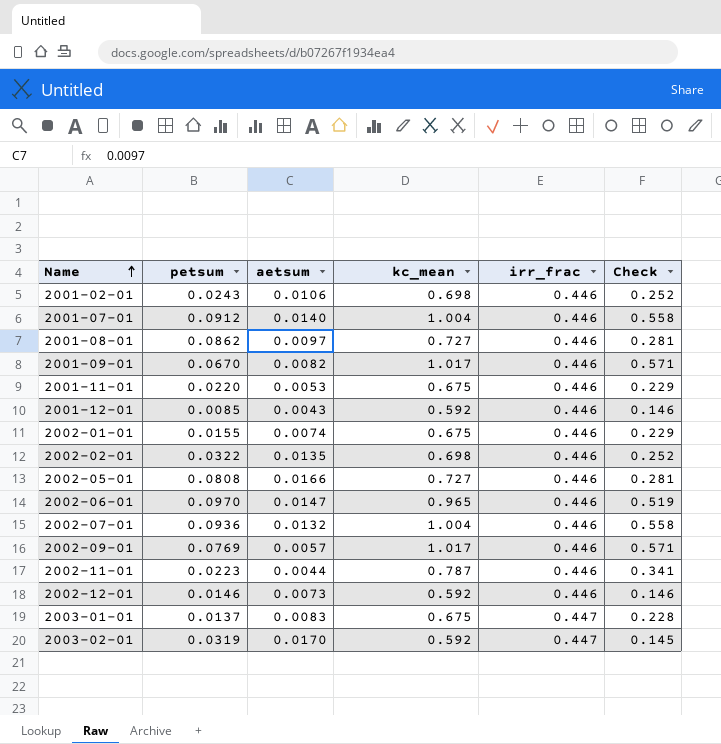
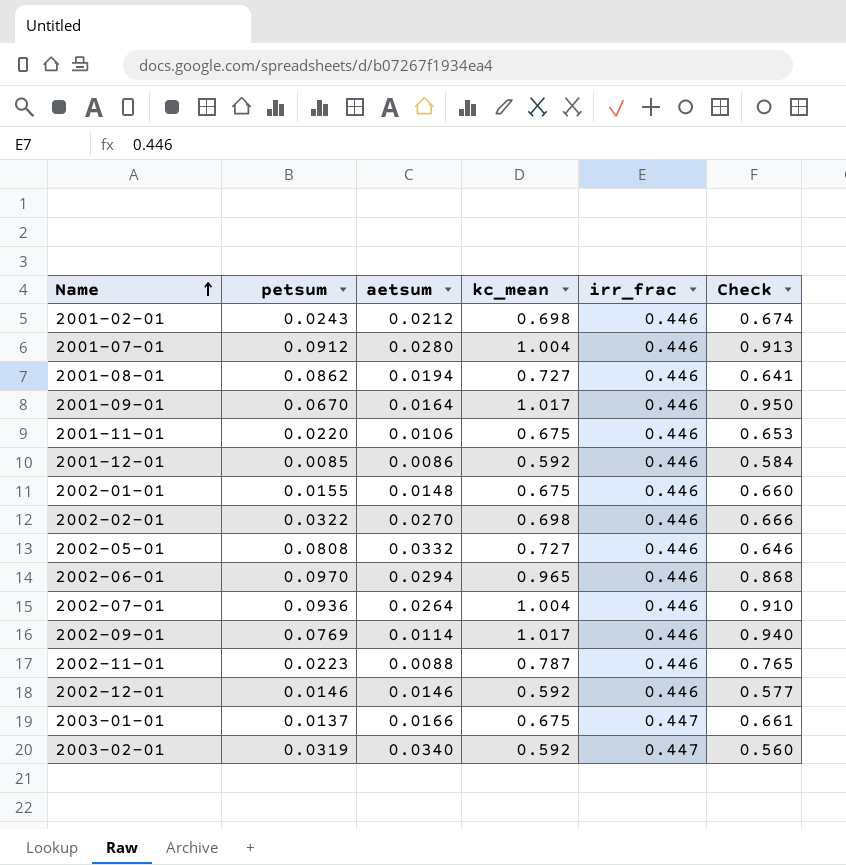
column Check | formula: [kc_mean] - [irr_frac] -> [kc_mean] - [petsum]
2001-02-01 | aetsum: 0.0106 -> 0.0212
2001-07-01 | aetsum: 0.0140 -> 0.0280
2001-08-01 | aetsum: 0.0097 -> 0.0194
2001-09-01 | aetsum: 0.0082 -> 0.0164
2001-11-01 | aetsum: 0.0053 -> 0.0106
2001-12-01 | aetsum: 0.0043 -> 0.0086
2002-01-01 | aetsum: 0.0074 -> 0.0148
2002-02-01 | aetsum: 0.0135 -> 0.0270
2002-05-01 | aetsum: 0.0166 -> 0.0332
2002-06-01 | aetsum: 0.0147 -> 0.0294
2002-07-01 | aetsum: 0.0132 -> 0.0264
2002-09-01 | aetsum: 0.0057 -> 0.0114
2002-11-01 | aetsum: 0.0044 -> 0.0088
2002-12-01 | aetsum: 0.0073 -> 0.0146
2003-01-01 | aetsum: 0.0083 -> 0.0166
2003-02-01 | aetsum: 0.0170 -> 0.0340

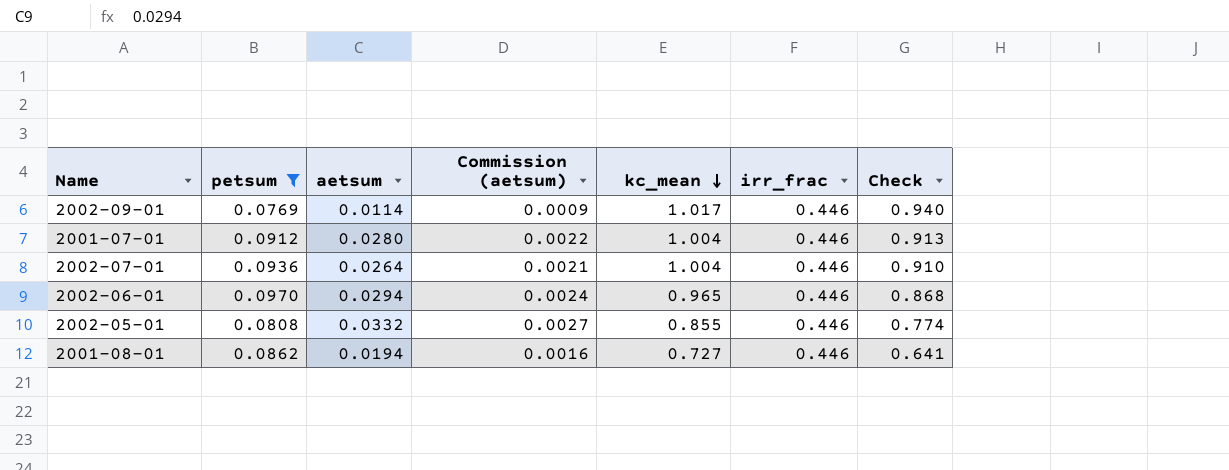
filter: none -> petsum >= 0.0769
row order: Name ascending -> kc_mean descending
column Commission (aetsum) | formula: none -> [aetsum] * 0.08
2002-05-01 | kc_mean: 0.727 -> 0.855
2002-05-01 | Check: 0.646 -> 0.774

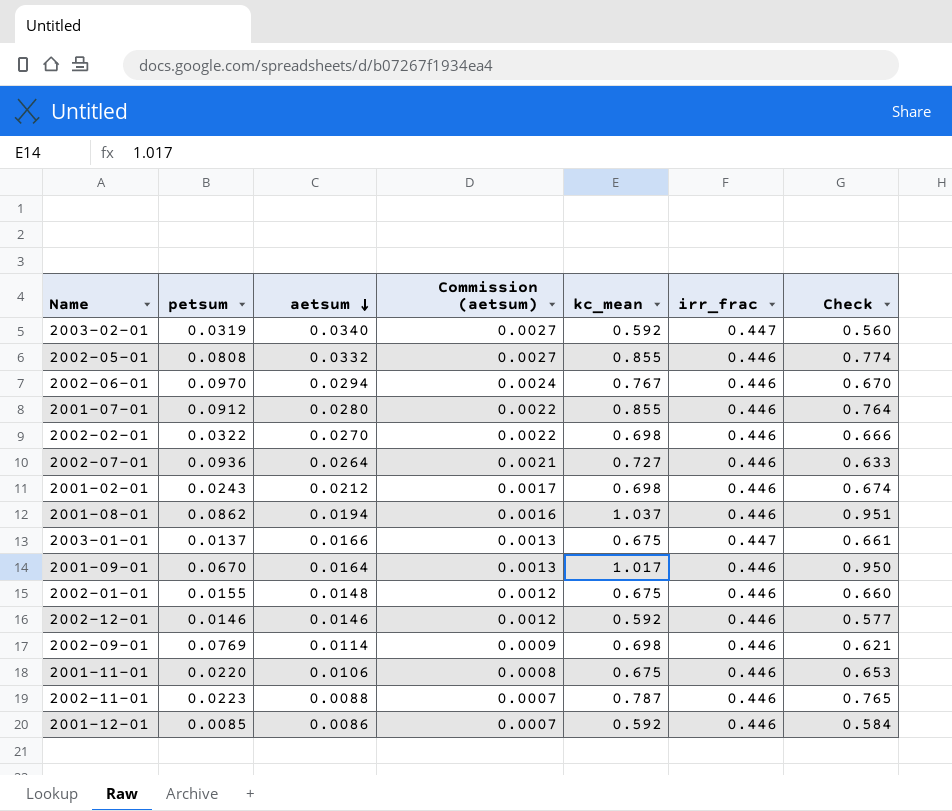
filter: petsum >= 0.0769 -> none
row order: kc_mean descending -> aetsum descending
2002-06-01 | kc_mean: 0.965 -> 0.767
2002-06-01 | Check: 0.868 -> 0.670
2001-07-01 | kc_mean: 1.004 -> 0.855
2001-07-01 | Check: 0.913 -> 0.764
2002-07-01 | kc_mean: 1.004 -> 0.727
2002-07-01 | Check: 0.910 -> 0.633
2001-08-01 | kc_mean: 0.727 -> 1.037
2001-08-01 | Check: 0.641 -> 0.951
2002-09-01 | kc_mean: 1.017 -> 0.698
2002-09-01 | Check: 0.940 -> 0.621

